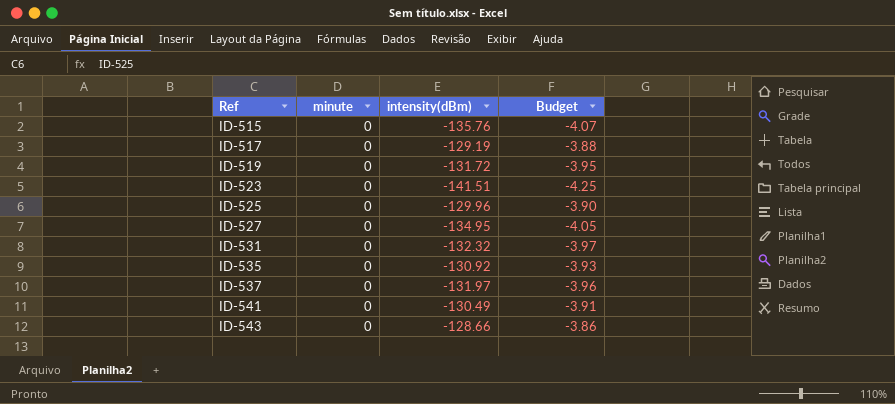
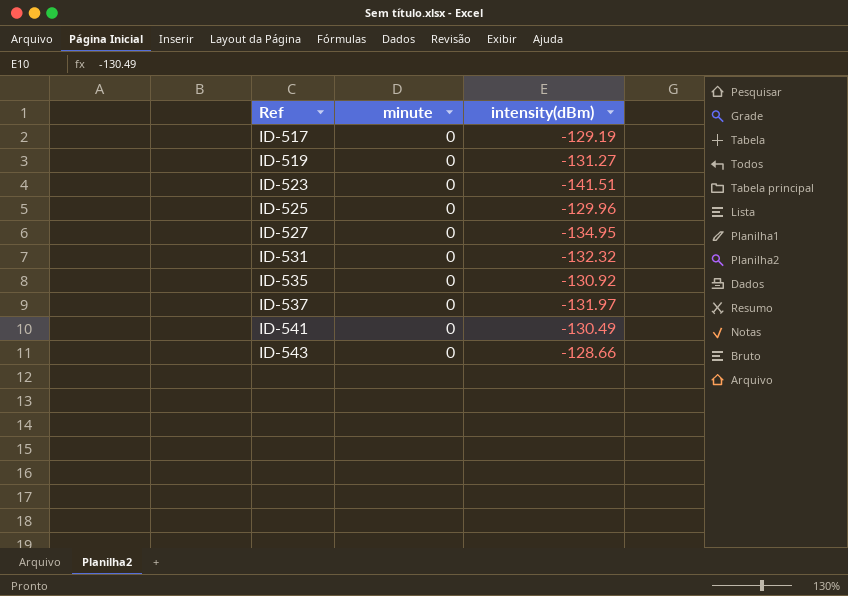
column Budget | formula: [intensity(dBm)] * 0.03 -> none
row ID-515: 0 | -135.76 | -4.07 -> none
ID-519 | intensity(dBm): -131.72 -> -131.27

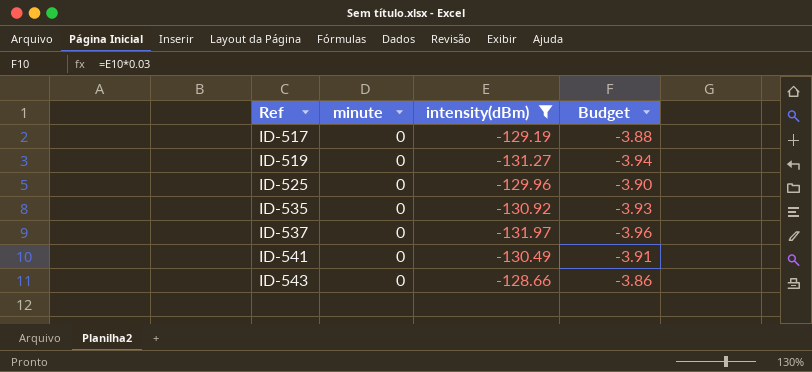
filter: none -> intensity(dBm) >= -131.97
column Budget | formula: none -> [intensity(dBm)] * 0.03

